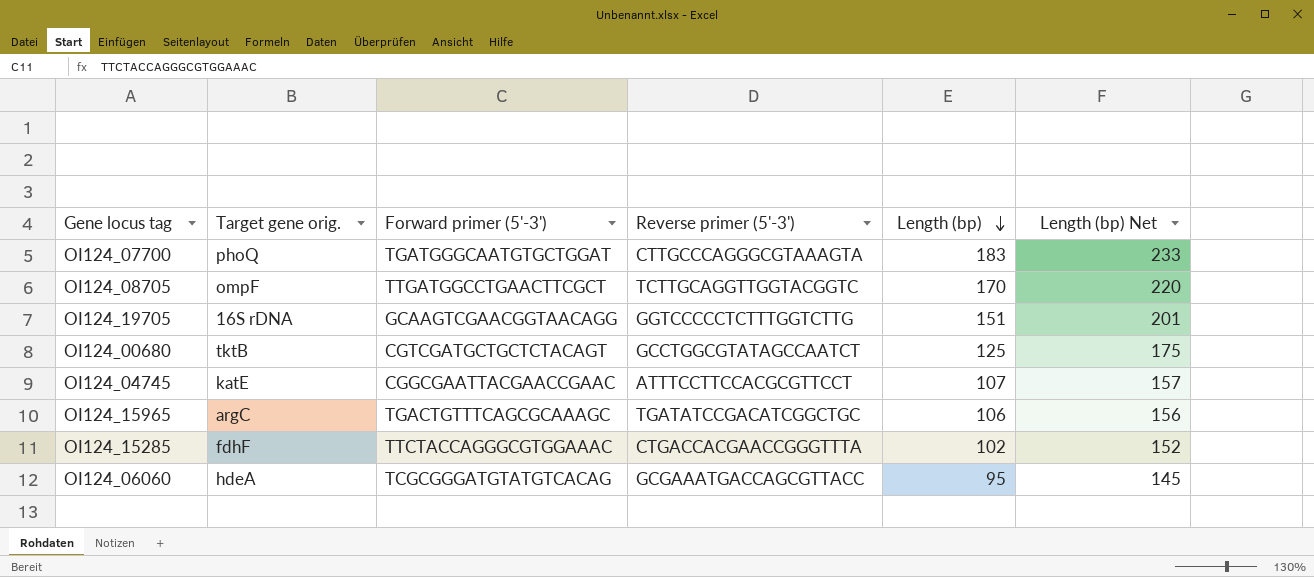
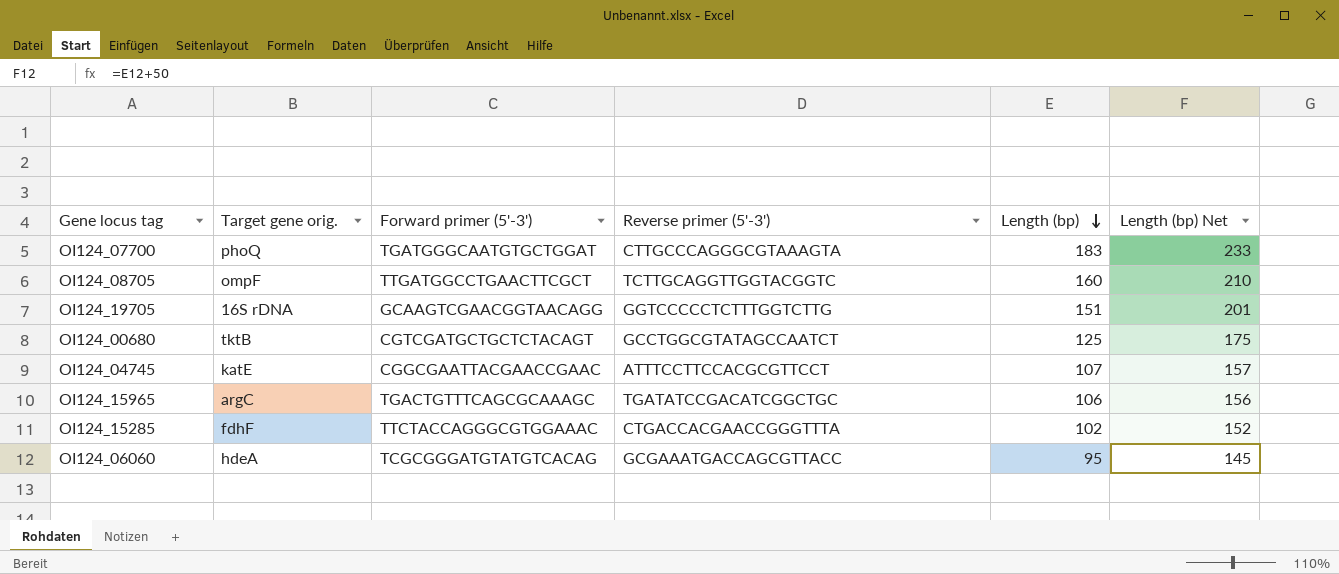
OI124_08705 | Length (bp): 170 -> 160
OI124_08705 | Length (bp) Net: 220 -> 210

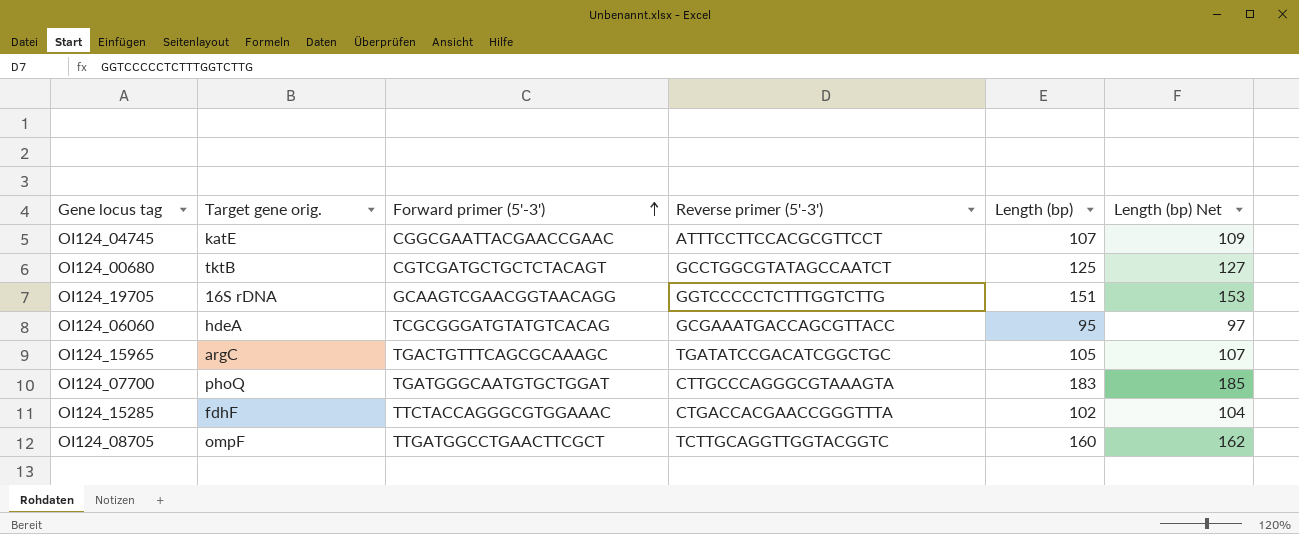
row order: Length (bp) descending -> Forward primer (5'-3') ascending
column Length (bp) Net | formula: [Length (bp)] + 50 -> [Length (bp)] + 2
OI124_15965 | Length (bp): 106 -> 105

